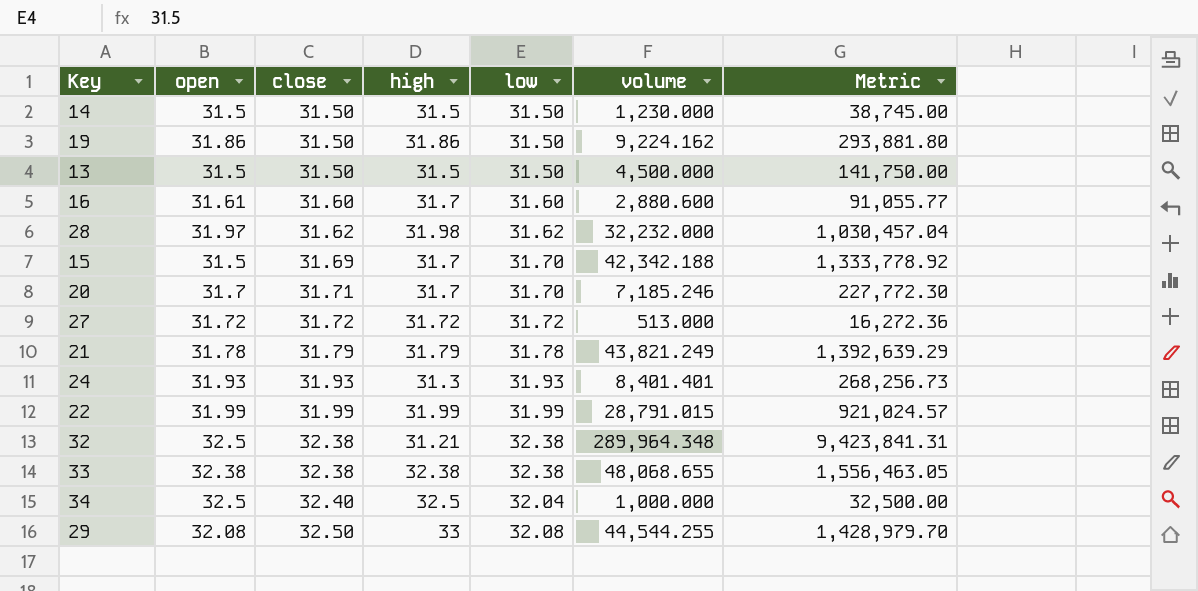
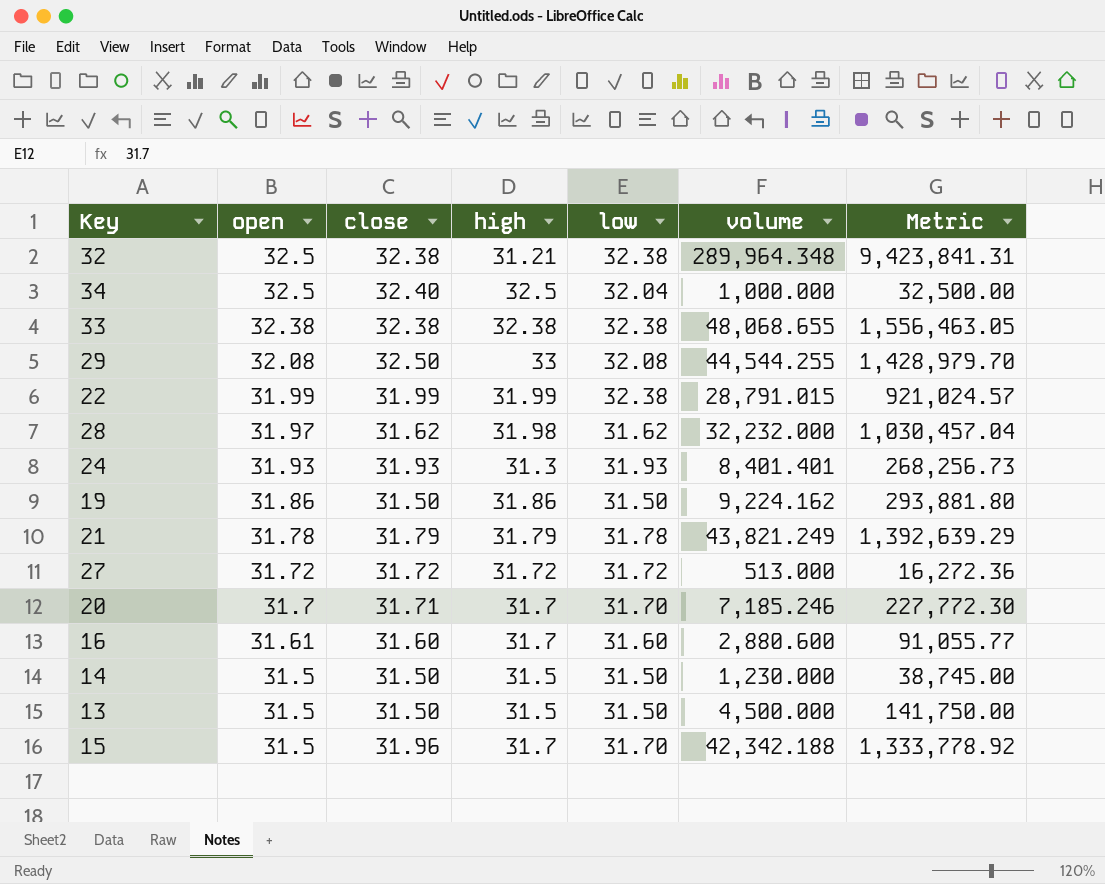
row order: close ascending -> open descending
22 | low: 31.99 -> 32.38
15 | close: 31.69 -> 31.96

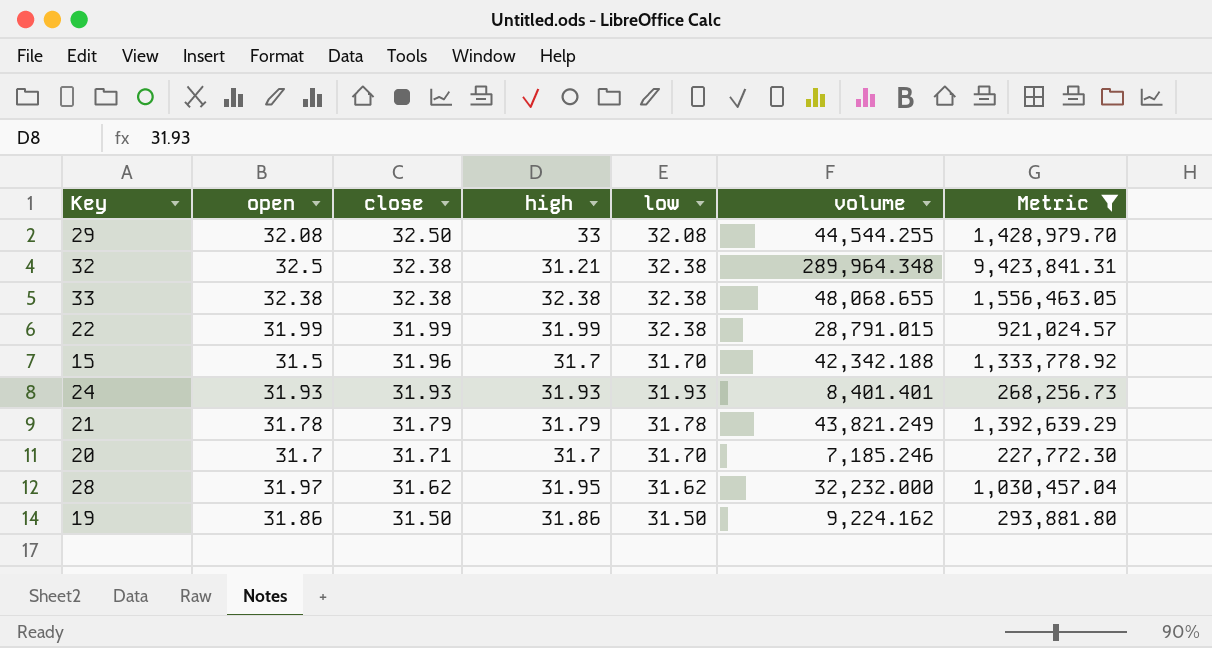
filter: none -> Metric >= 227,772.30
row order: open descending -> close descending
24 | high: 31.3 -> 31.93
28 | high: 31.98 -> 31.95

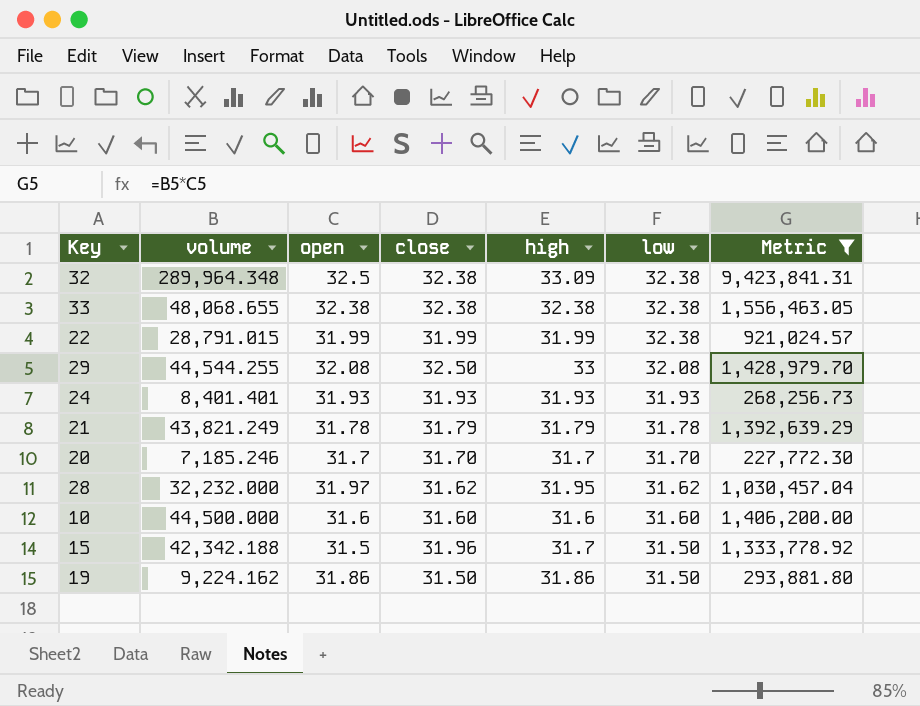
row order: close descending -> low descending
column volume | position: 6 -> 2
32 | high: 31.21 -> 33.09
20 | close: 31.71 -> 31.70
row 10: none -> 44,500.000 | 31.6 | 31.60 | 31.6 | 31.60 | 1,406,200.00
15 | low: 31.70 -> 31.50

